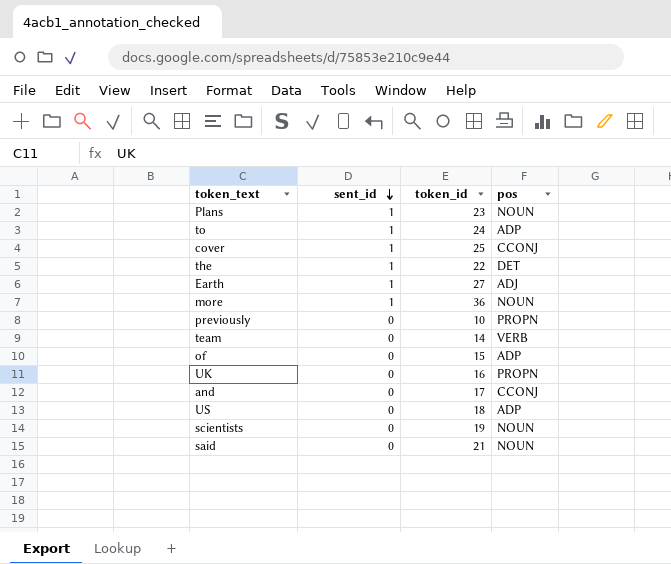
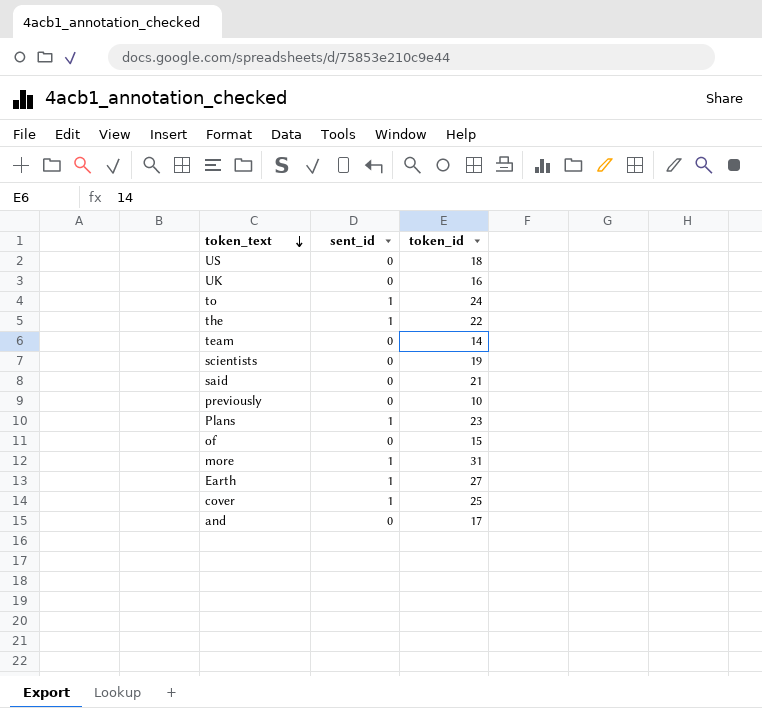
row order: sent_id descending -> token_text descending
column pos | position: 4 -> none
more | token_id: 36 -> 31

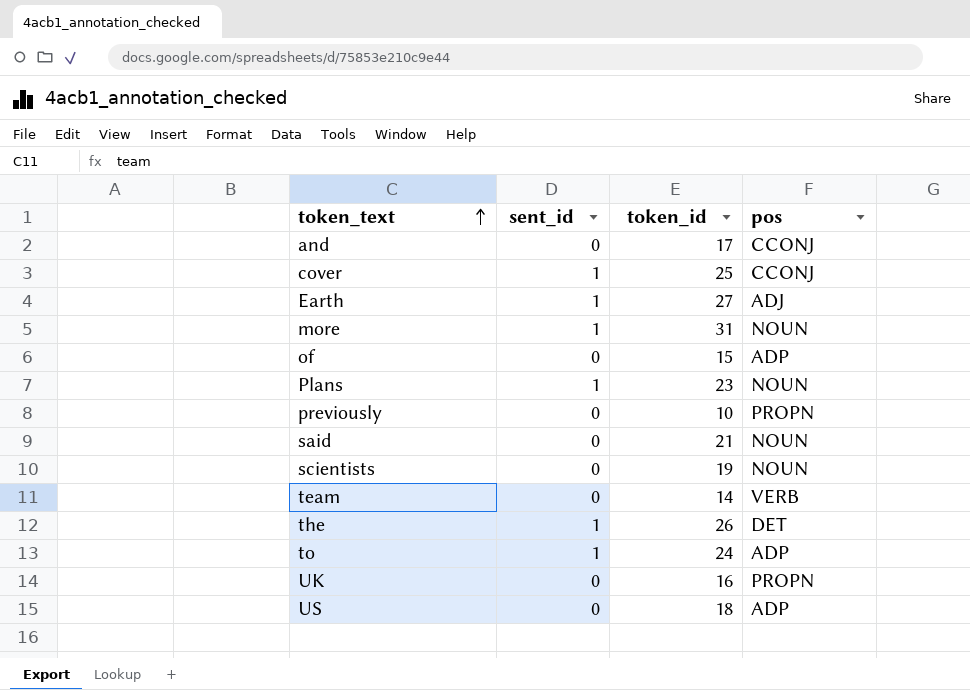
row order: token_text descending -> token_text ascending
column pos | position: none -> 4
the | token_id: 22 -> 26

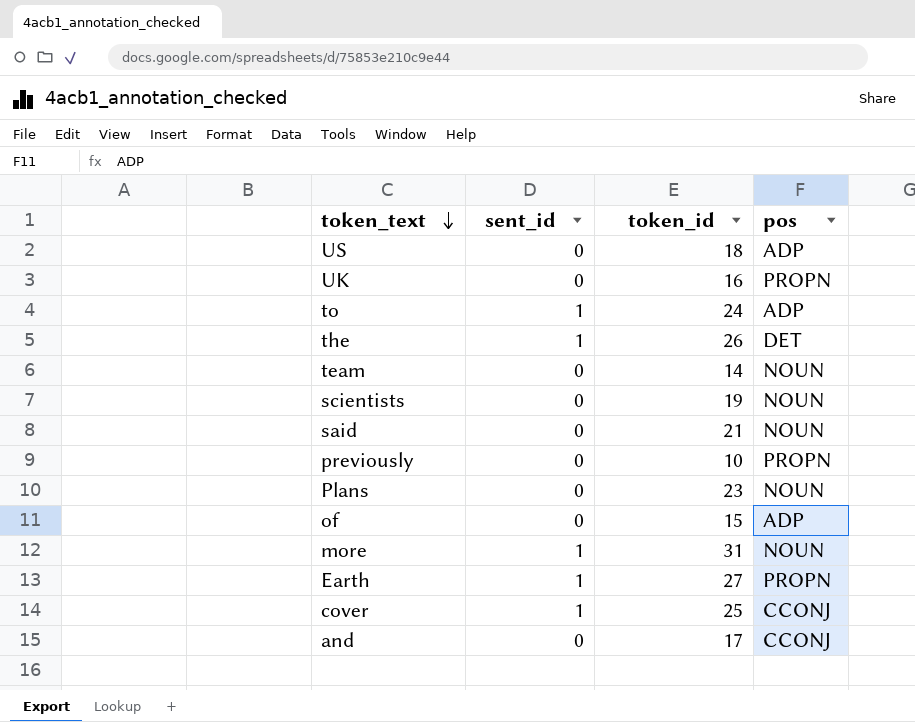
row order: token_text ascending -> token_text descending
team | pos: VERB -> NOUN
Plans | sent_id: 1 -> 0
Earth | pos: ADJ -> PROPN

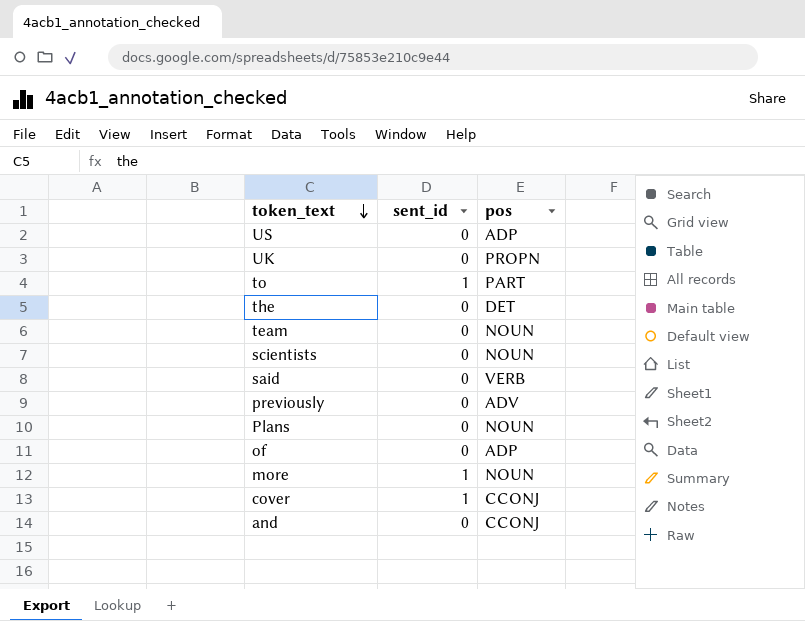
column token_id | position: 3 -> none
row Earth: 1 | 27 | PROPN -> none
to | pos: ADP -> PART
the | sent_id: 1 -> 0
said | pos: NOUN -> VERB
previously | pos: PROPN -> ADV

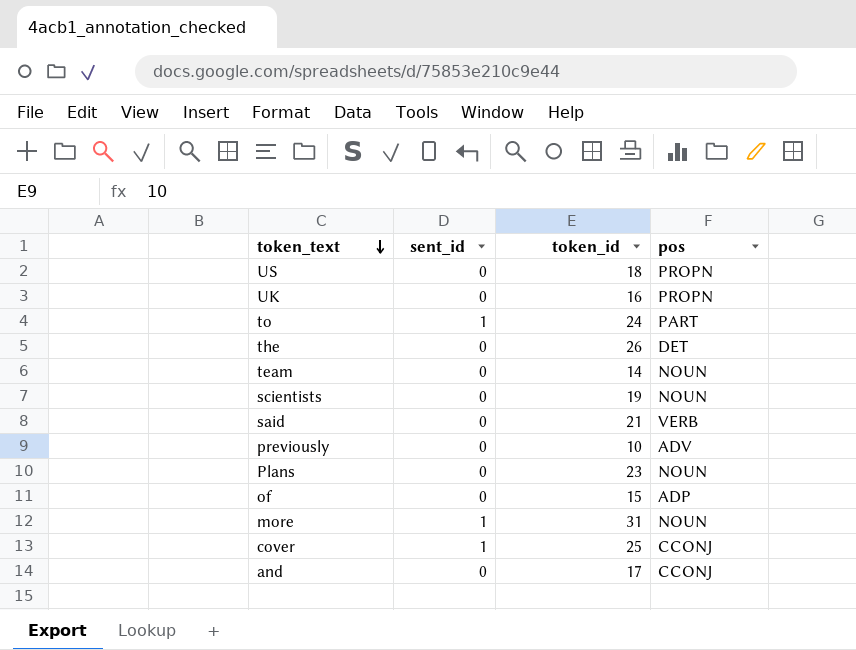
column token_id | position: none -> 3
US | pos: ADP -> PROPN

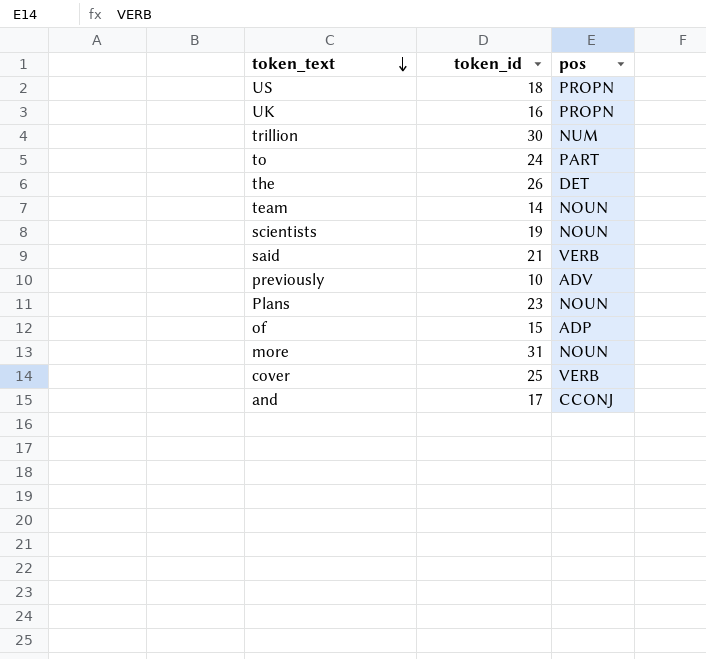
column sent_id | position: 2 -> none
row trillion: none -> 30 | NUM
cover | pos: CCONJ -> VERB

